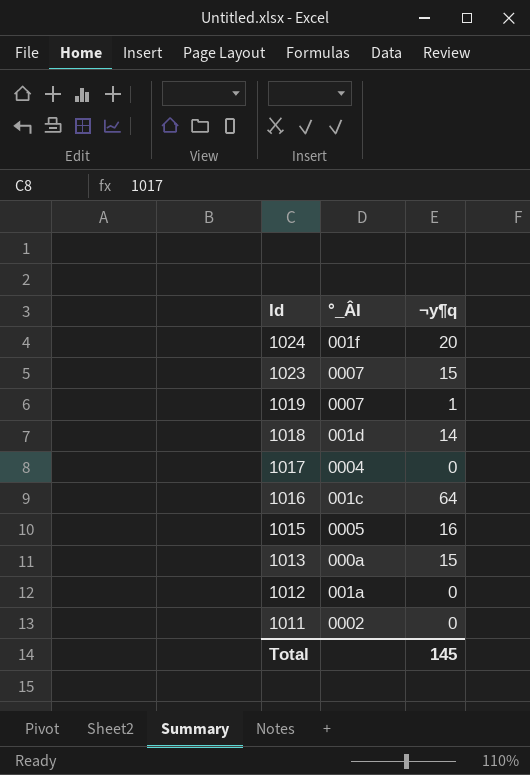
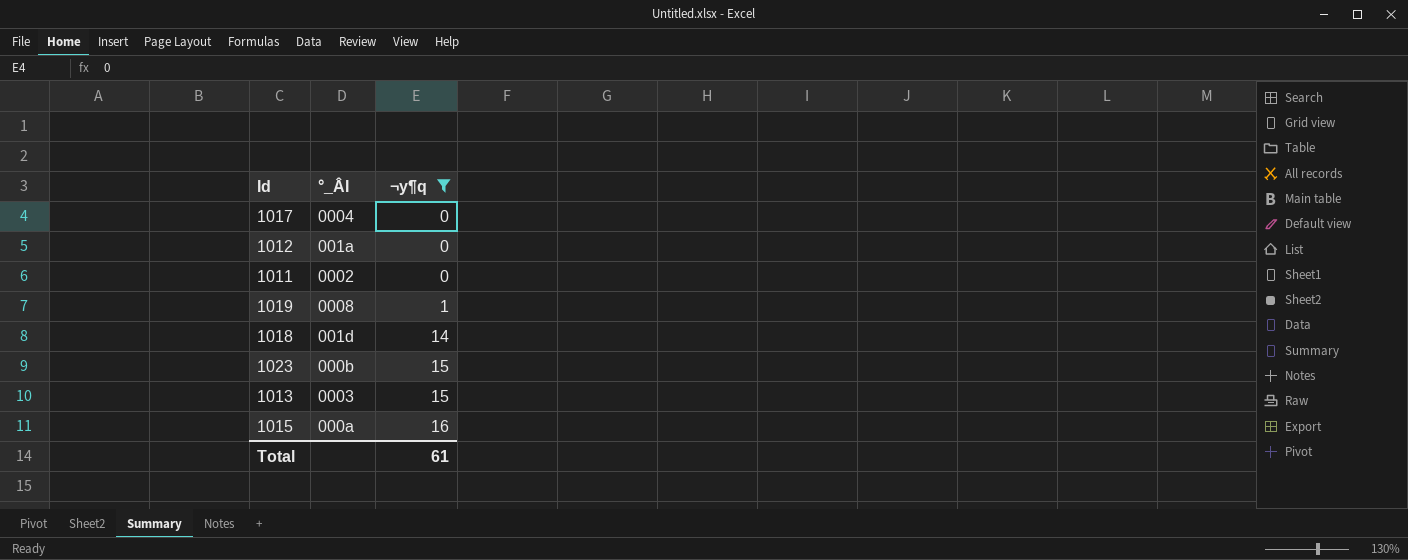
filter: none -> ¬y¶q <= 16
row order: Id descending -> ¬y¶q ascending
1019 | °_ÂI: 0007 -> 0008
1023 | °_ÂI: 0007 -> 000b
1013 | °_ÂI: 000a -> 0003
1015 | °_ÂI: 0005 -> 000a
Total | ¬y¶q: 145 -> 61

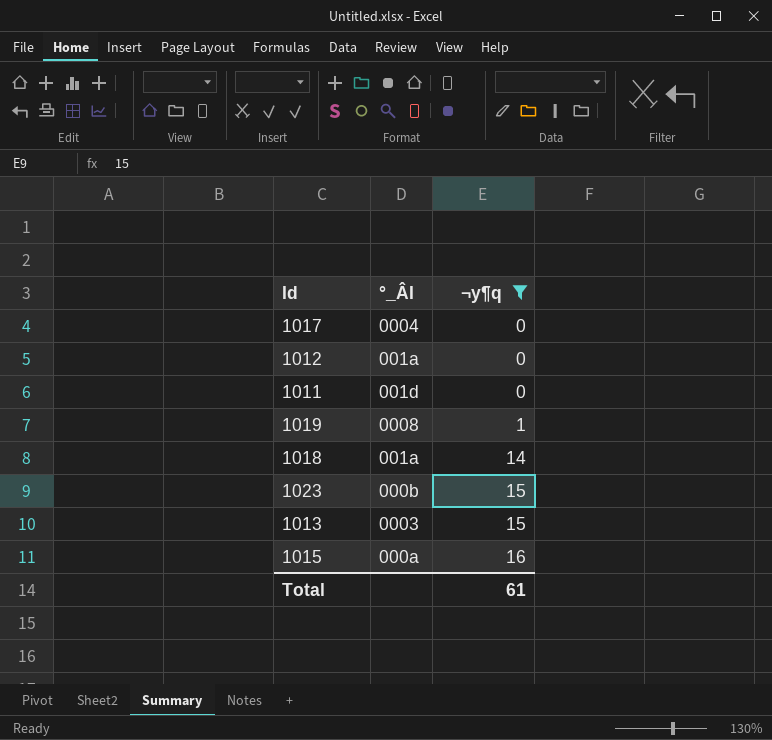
1011 | °_ÂI: 0002 -> 001d
1018 | °_ÂI: 001d -> 001a

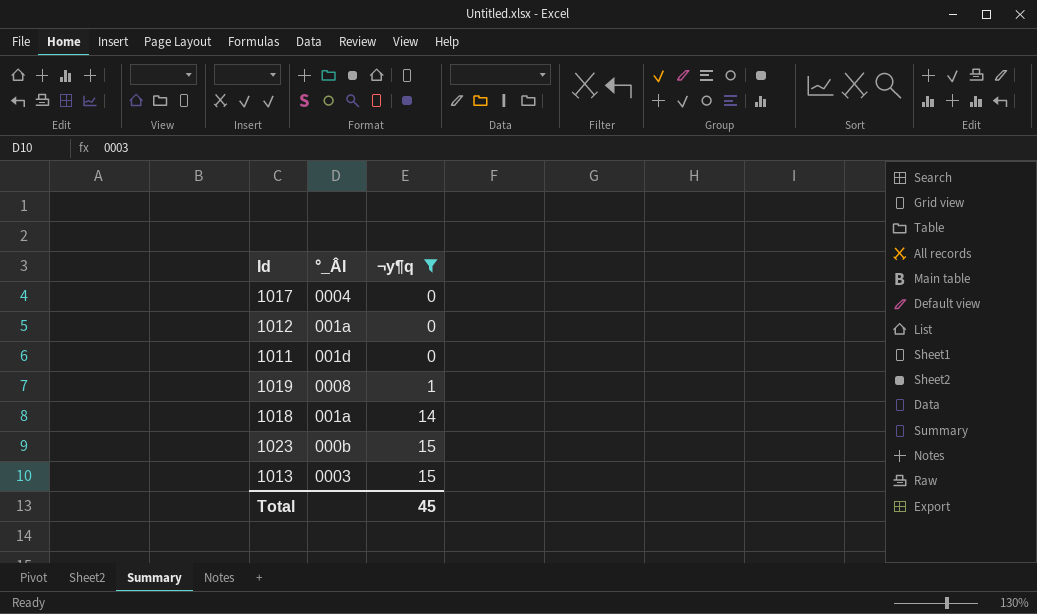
row 1015: 000a | 16 -> none
Total | ¬y¶q: 61 -> 45

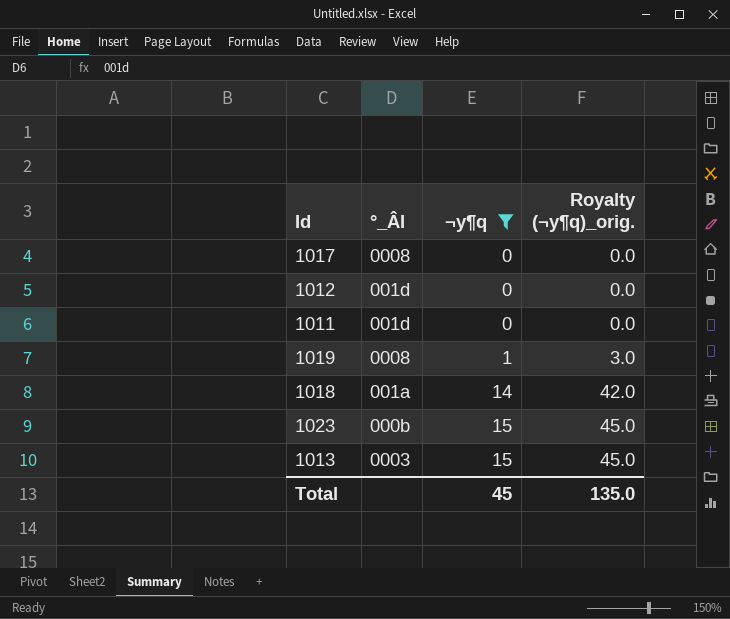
column Royalty (¬y¶q)_orig. | formula: none -> [¬y¶q] * 3
1017 | °_ÂI: 0004 -> 0008
1012 | °_ÂI: 001a -> 001d

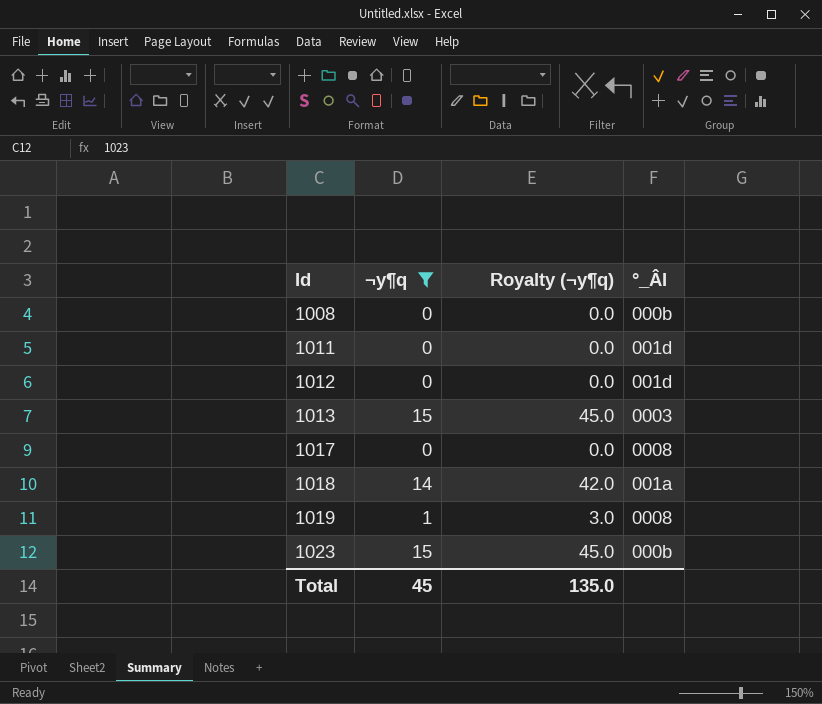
row order: ¬y¶q ascending -> Id ascending
column name: Royalty (¬y¶q)_orig. -> Royalty (¬y¶q)
column °_ÂI | position: 2 -> 4
row 1008: none -> 0 | 0.0 | 000b

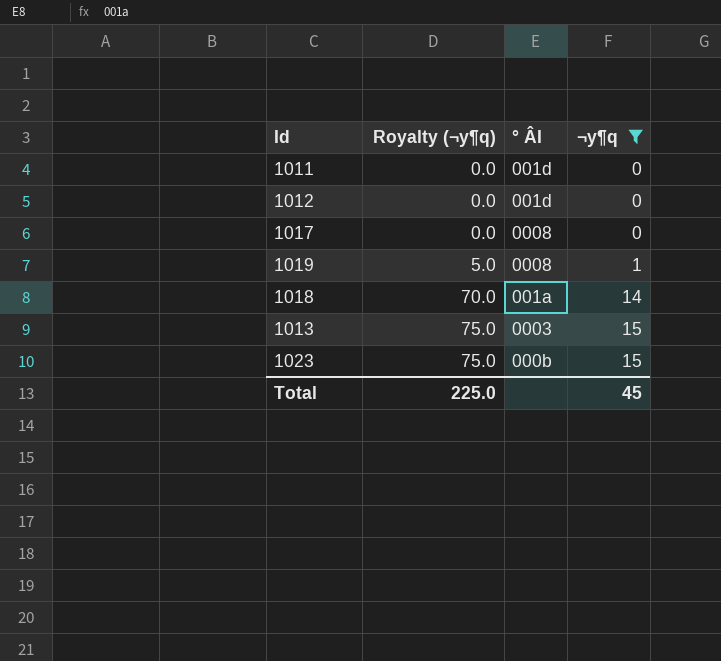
row order: Id ascending -> Royalty (¬y¶q) ascending
column Royalty (¬y¶q) | formula: [¬y¶q] * 3 -> [¬y¶q] * 5
column name: °_ÂI -> ° ÂI
column ¬y¶q | position: 2 -> 4
row 1008: 0 | 0.0 | 000b -> none
Total | Royalty (¬y¶q): 135.0 -> 225.0

